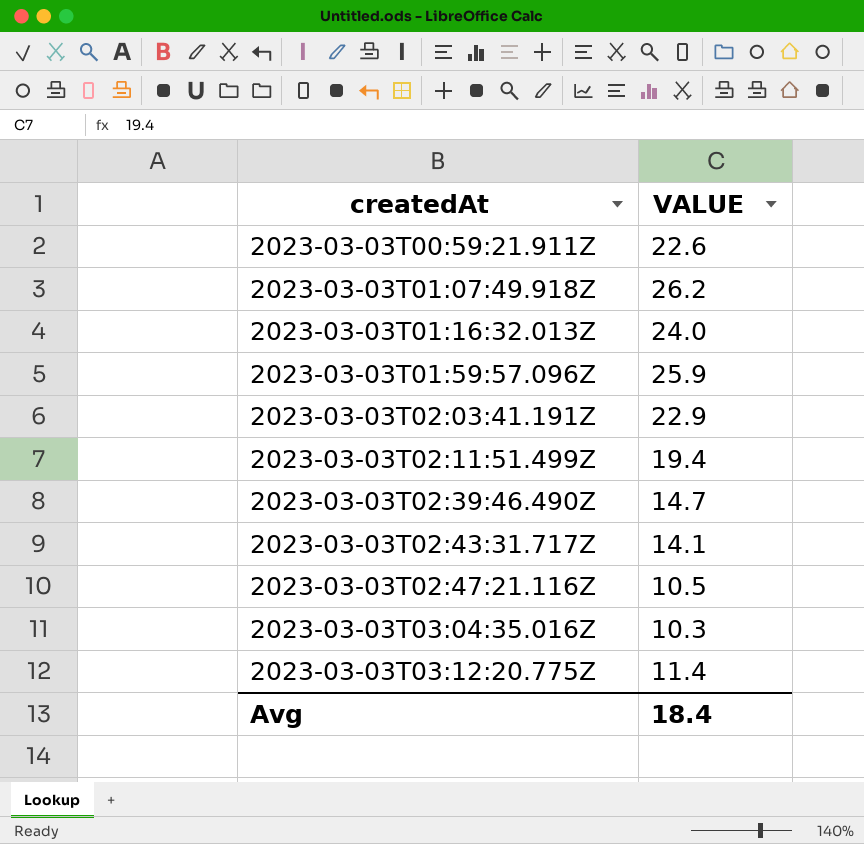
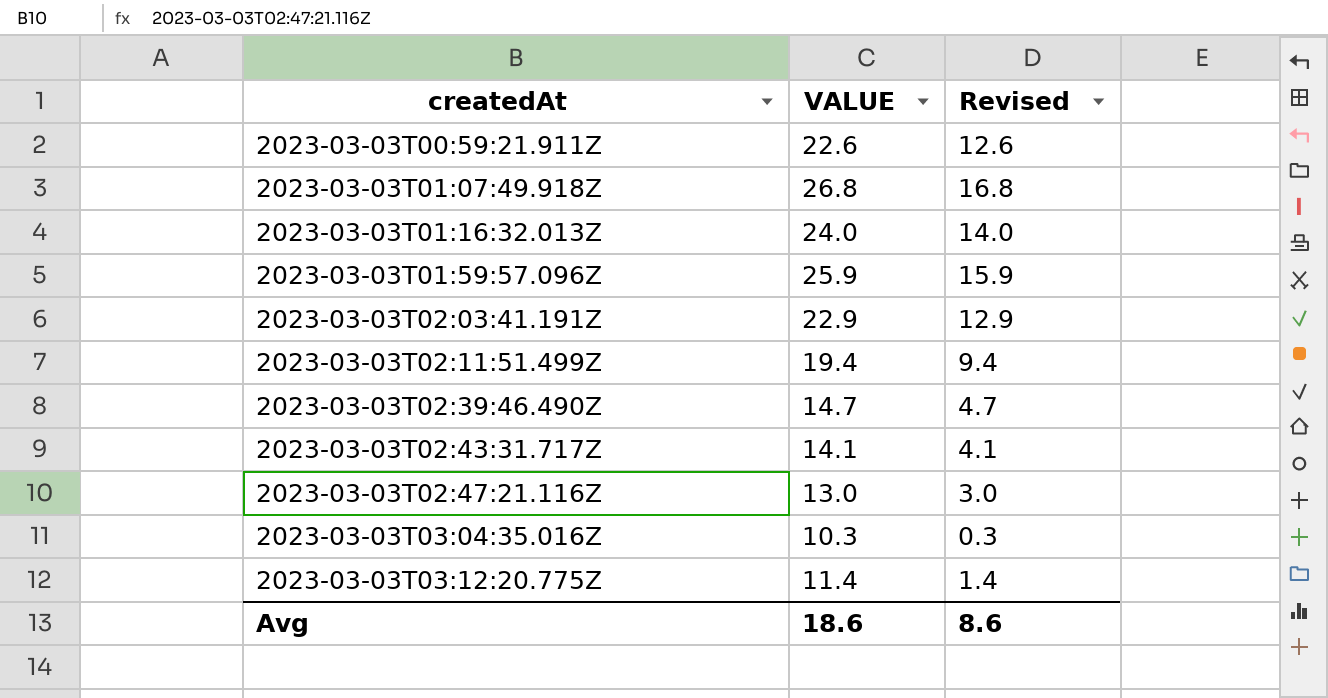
column Revised | formula: none -> [VALUE] - 10
2023-03-03T01:07:49.918Z | VALUE: 26.2 -> 26.8
2023-03-03T02:47:21.116Z | VALUE: 10.5 -> 13.0
Avg | VALUE: 18.4 -> 18.6

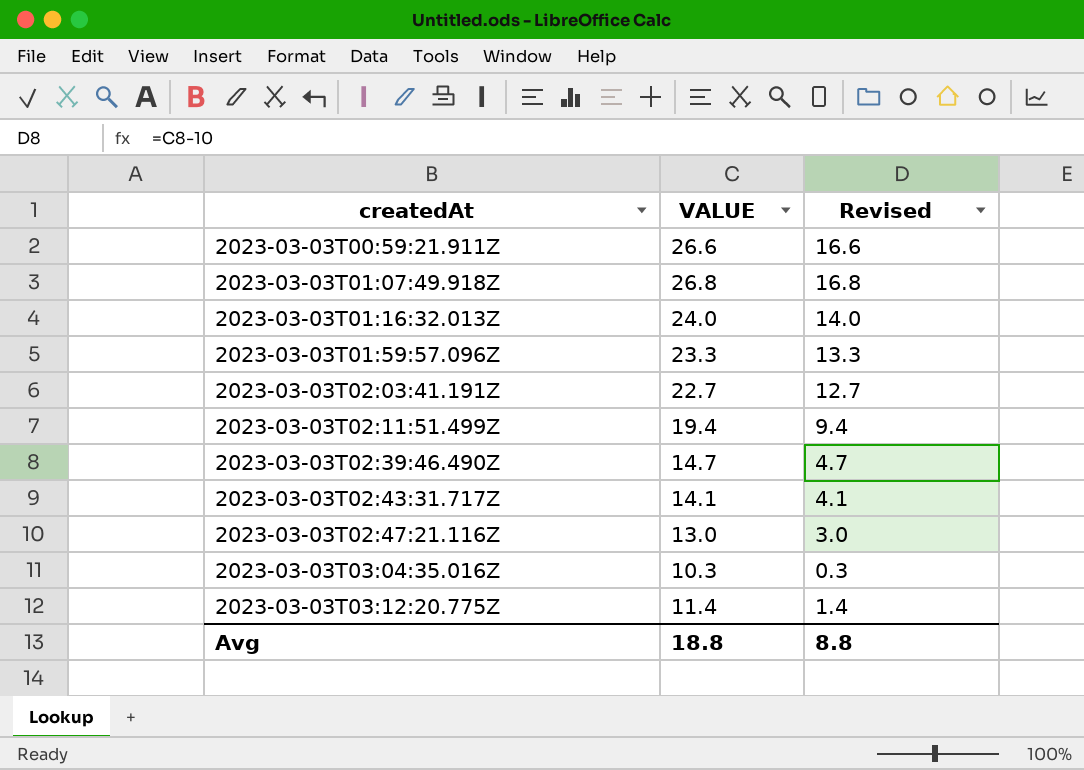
2023-03-03T00:59:21.911Z | VALUE: 22.6 -> 26.6
2023-03-03T00:59:21.911Z | Revised: 12.6 -> 16.6
2023-03-03T01:59:57.096Z | VALUE: 25.9 -> 23.3
2023-03-03T01:59:57.096Z | Revised: 15.9 -> 13.3
2023-03-03T02:03:41.191Z | VALUE: 22.9 -> 22.7
2023-03-03T02:03:41.191Z | Revised: 12.9 -> 12.7
Avg | VALUE: 18.6 -> 18.8
Avg | Revised: 8.6 -> 8.8

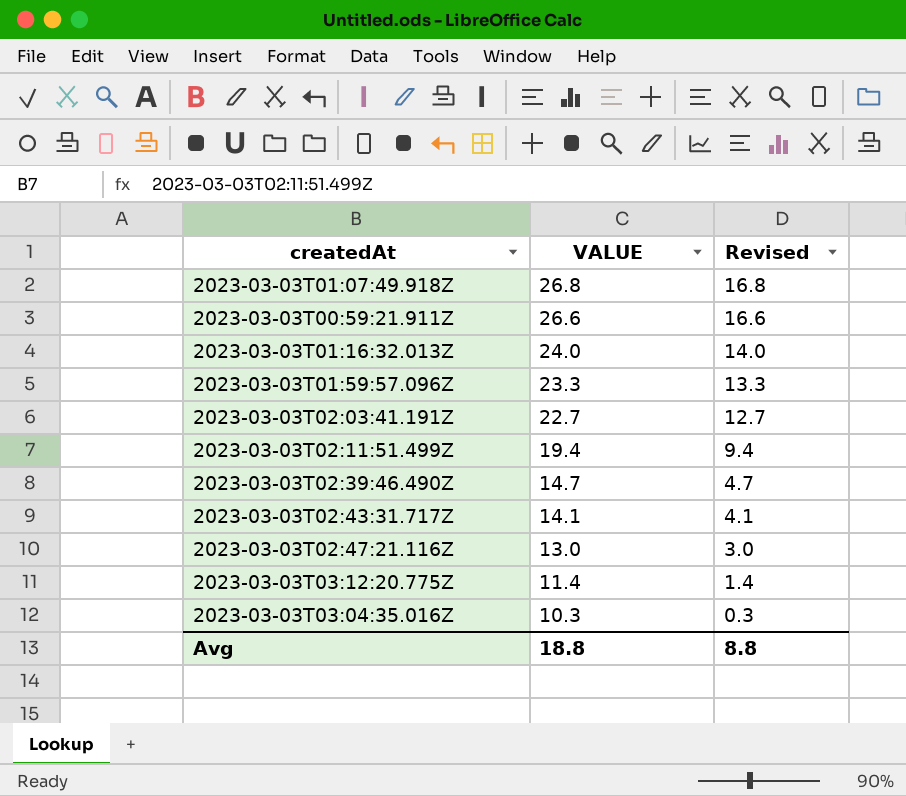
row order: createdAt ascending -> VALUE descending

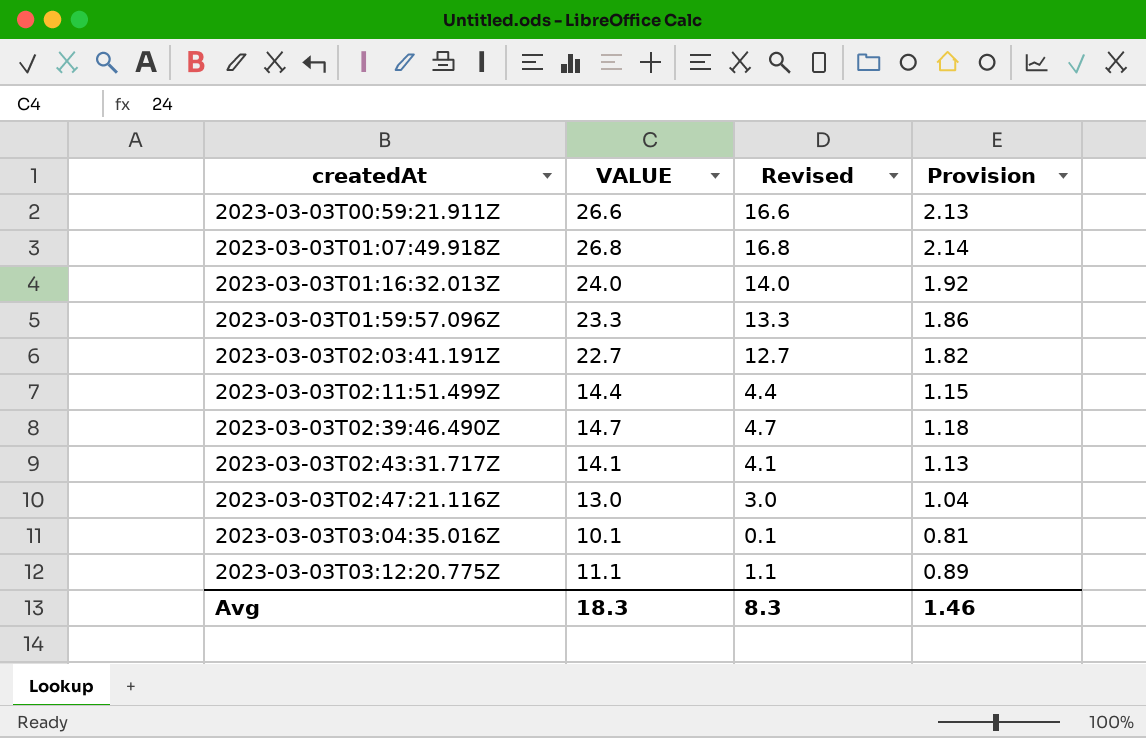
row order: VALUE descending -> createdAt ascending
column Provision | formula: none -> [VALUE] * 0.08
2023-03-03T02:11:51.499Z | VALUE: 19.4 -> 14.4
2023-03-03T02:11:51.499Z | Revised: 9.4 -> 4.4
2023-03-03T03:04:35.016Z | VALUE: 10.3 -> 10.1
2023-03-03T03:04:35.016Z | Revised: 0.3 -> 0.1
2023-03-03T03:12:20.775Z | VALUE: 11.4 -> 11.1
2023-03-03T03:12:20.775Z | Revised: 1.4 -> 1.1
Avg | VALUE: 18.8 -> 18.3
Avg | Revised: 8.8 -> 8.3

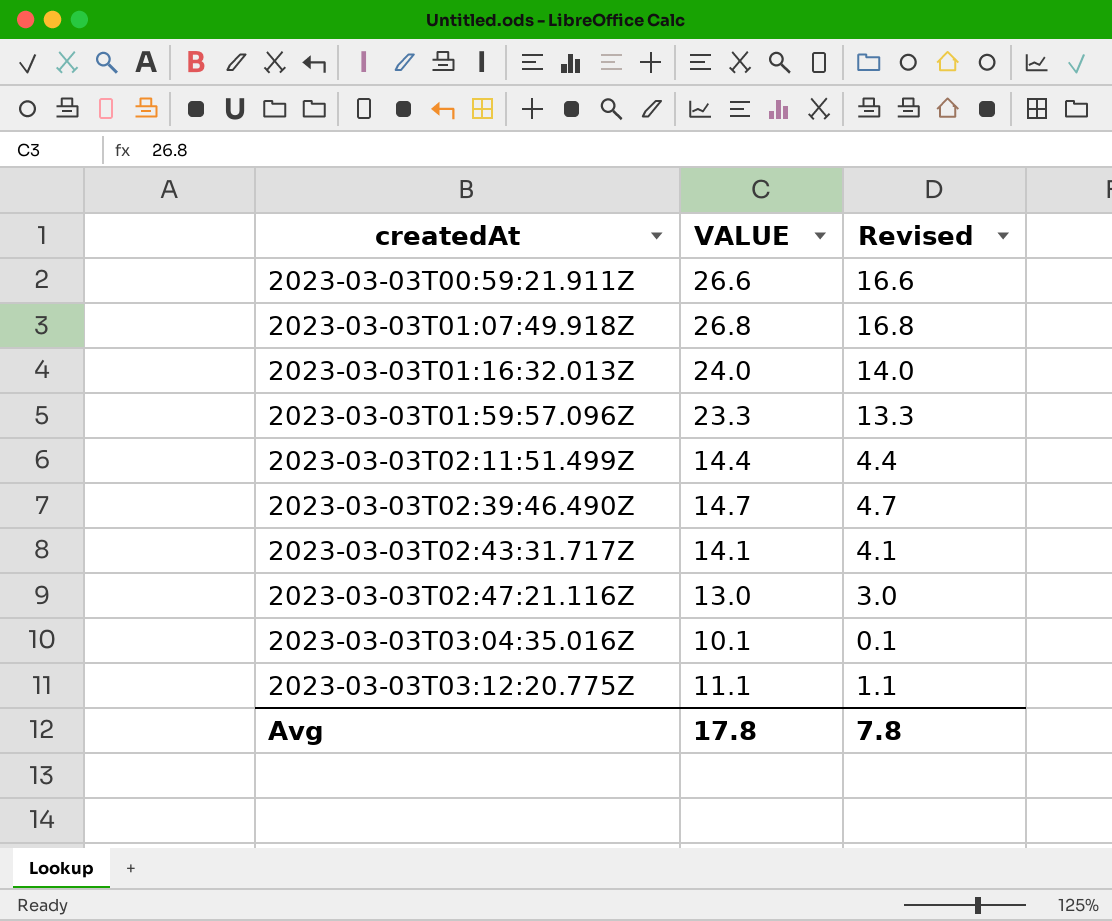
column Provision | formula: [VALUE] * 0.08 -> none
row 2023-03-03T02:03:41.191Z: 22.7 | 12.7 | 1.82 -> none
Avg | VALUE: 18.3 -> 17.8
Avg | Revised: 8.3 -> 7.8

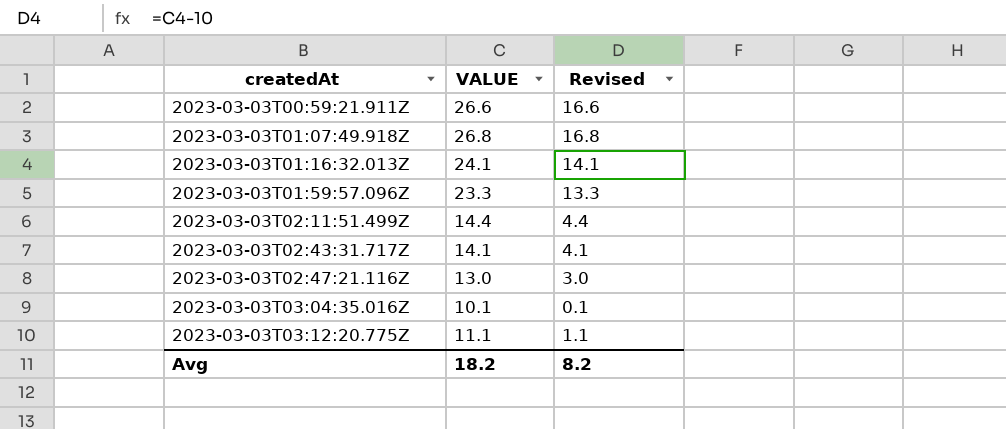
row 2023-03-03T02:39:46.490Z: 14.7 | 4.7 -> none
2023-03-03T01:16:32.013Z | VALUE: 24.0 -> 24.1
2023-03-03T01:16:32.013Z | Revised: 14.0 -> 14.1
Avg | VALUE: 17.8 -> 18.2
Avg | Revised: 7.8 -> 8.2

